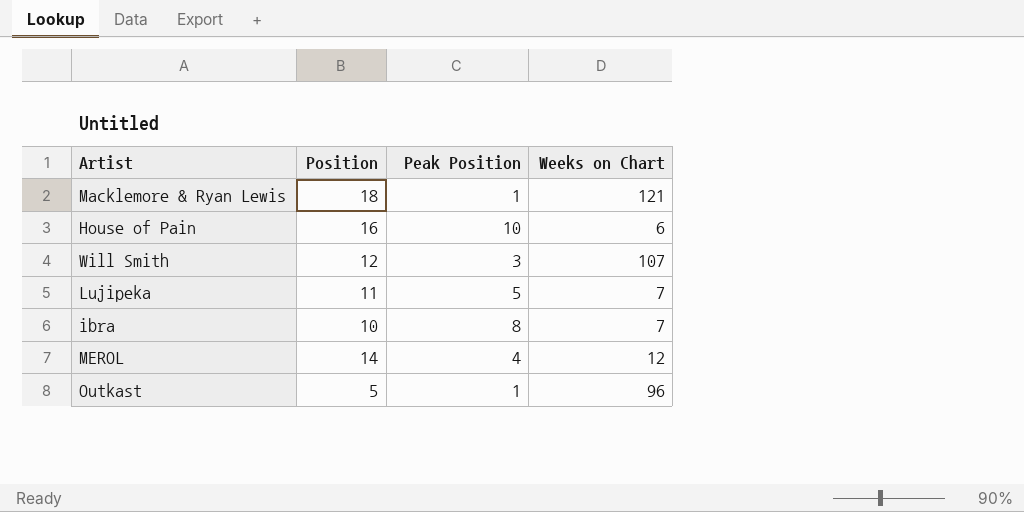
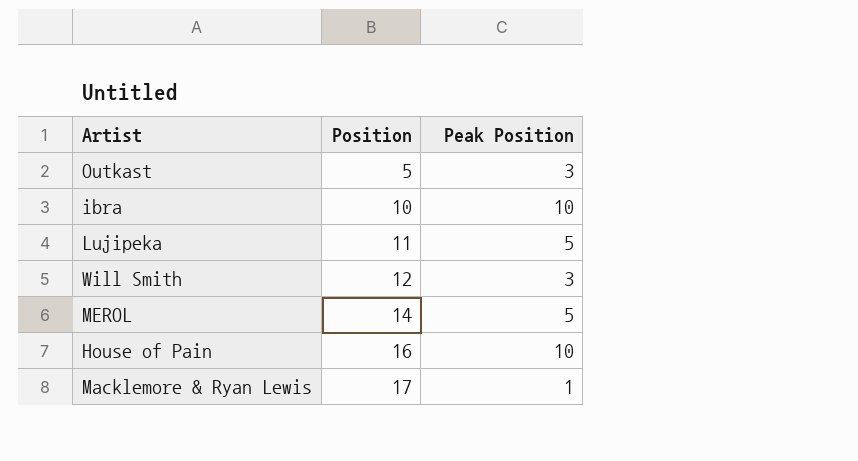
row order: none -> Position ascending
column Weeks on Chart | position: 4 -> none
Outkast | Peak Position: 1 -> 3
ibra | Peak Position: 8 -> 10
MEROL | Peak Position: 4 -> 5
Macklemore & Ryan Lewis | Position: 18 -> 17

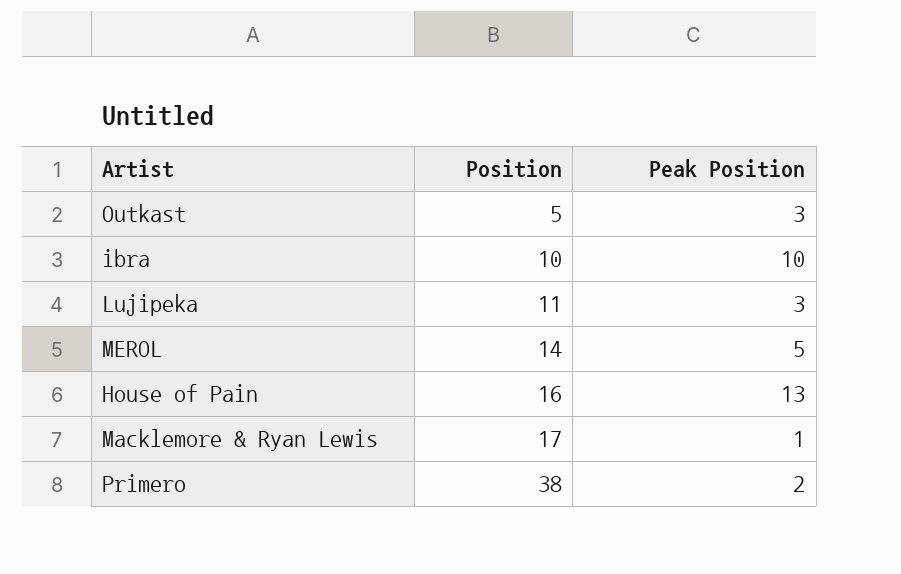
row Will Smith: 12 | 3 -> none
Lujipeka | Peak Position: 5 -> 3
House of Pain | Peak Position: 10 -> 13
row Primero: none -> 38 | 2

